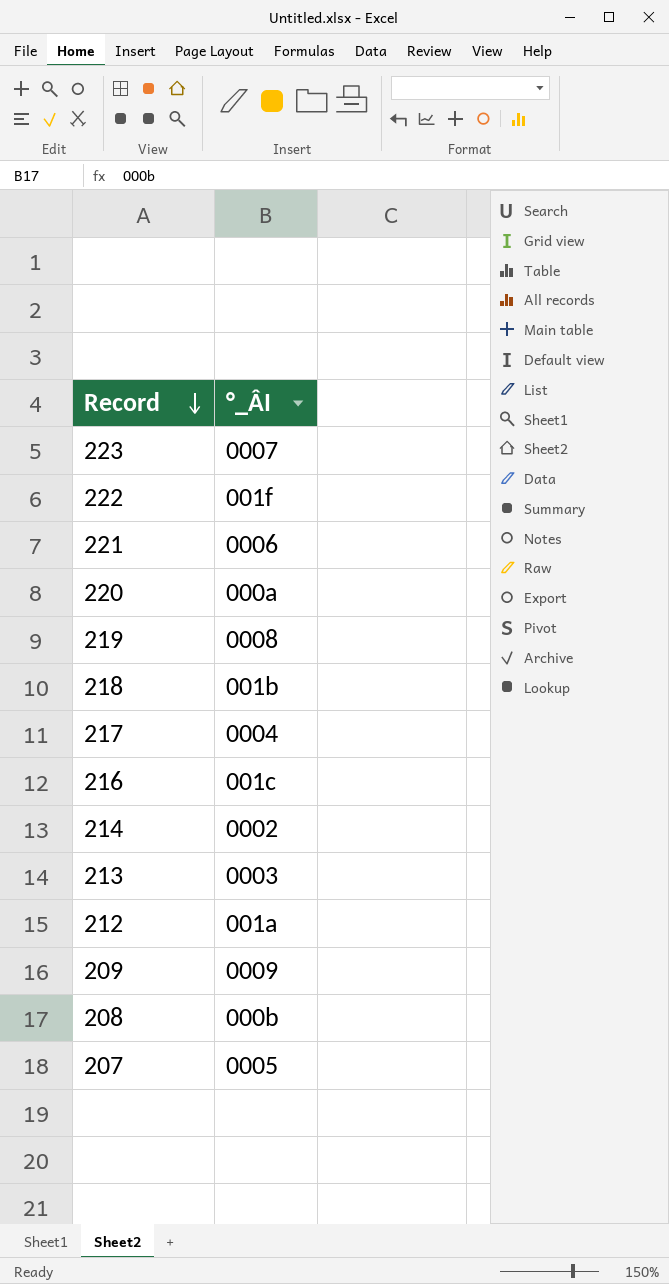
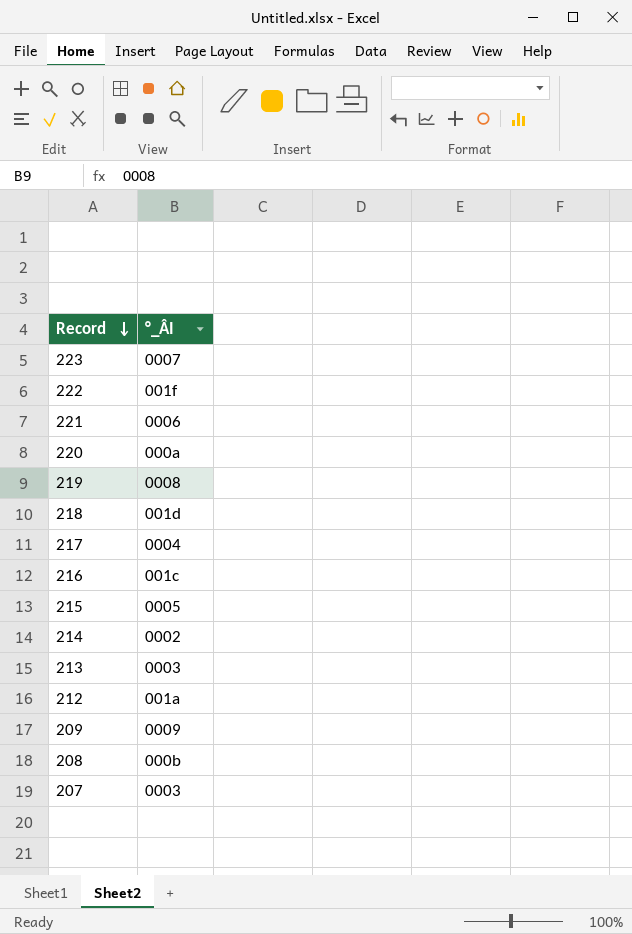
218 | °_ÂI: 001b -> 001d
row 215: none -> 0005
207 | °_ÂI: 0005 -> 0003

